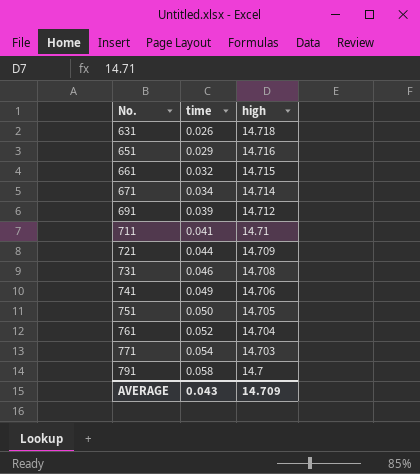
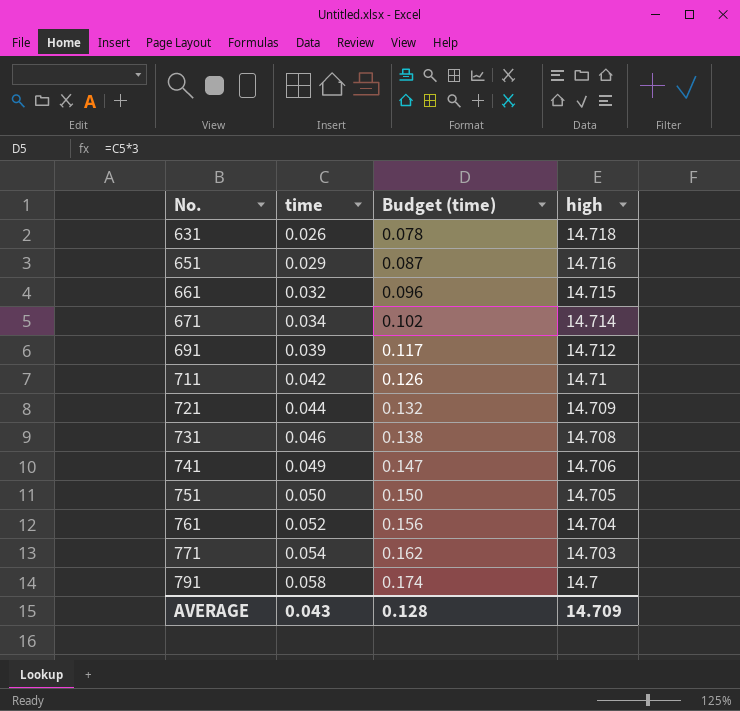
column Budget (time) | formula: none -> [time] * 3
711 | time: 0.041 -> 0.042

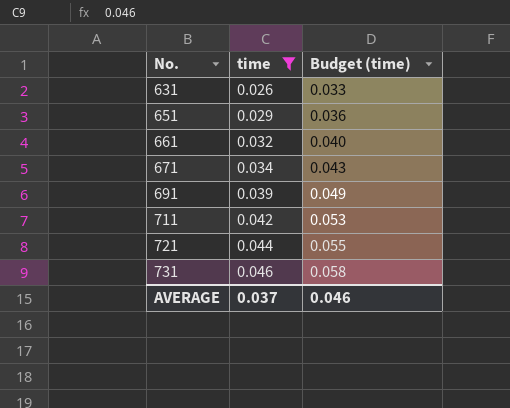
filter: none -> time <= 0.046
column high | position: 4 -> none
column Budget (time) | formula: [time] * 3 -> [time] * 1.25
AVERAGE | time: 0.043 -> 0.037
AVERAGE | Budget (time): 0.128 -> 0.046

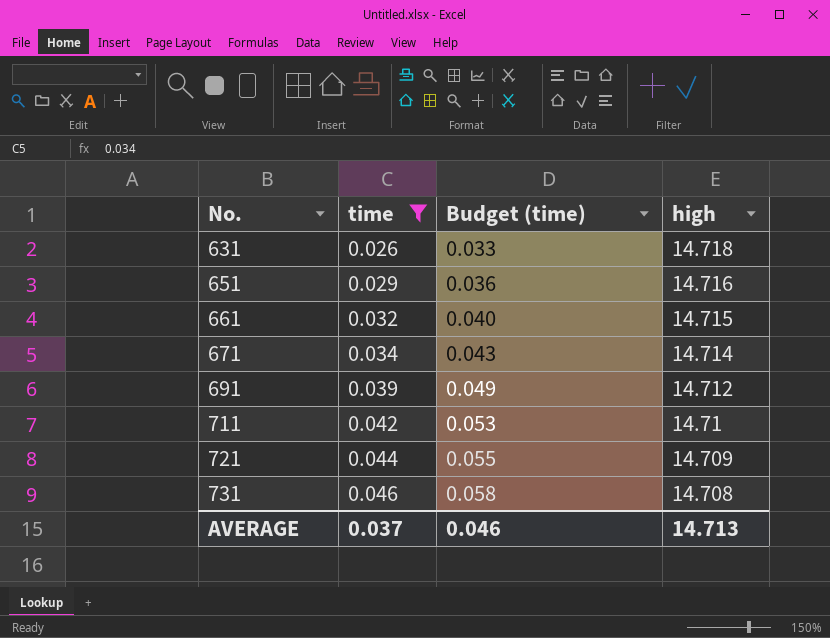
column high | position: none -> 4

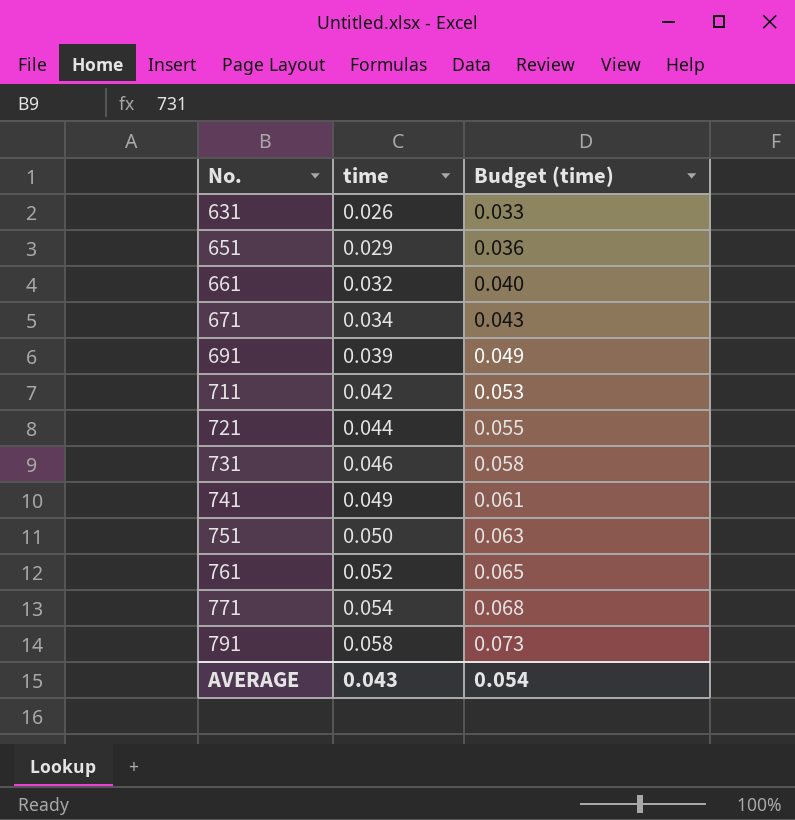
filter: time <= 0.046 -> none
column high | position: 4 -> none
AVERAGE | time: 0.037 -> 0.043
AVERAGE | Budget (time): 0.046 -> 0.054

